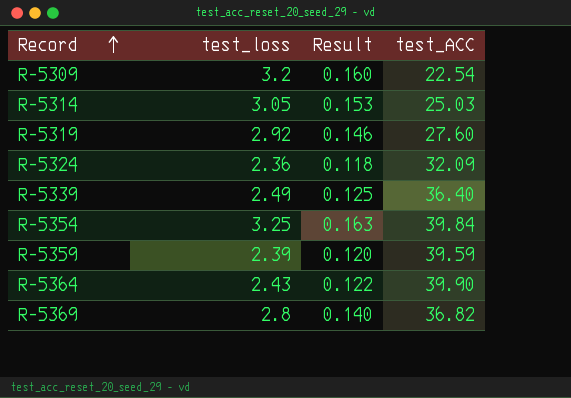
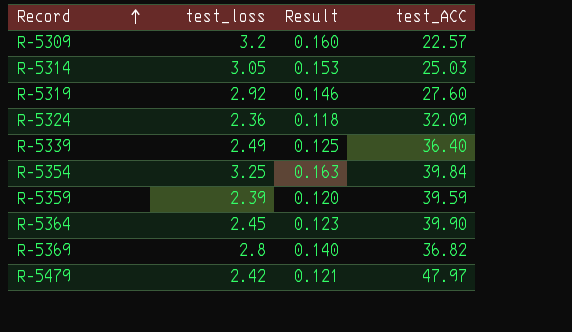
R-5309 | test_ACC: 22.54 -> 22.57
R-5364 | test_loss: 2.43 -> 2.45
R-5364 | Result: 0.122 -> 0.123
row R-5479: none -> 2.42 | 0.121 | 47.97

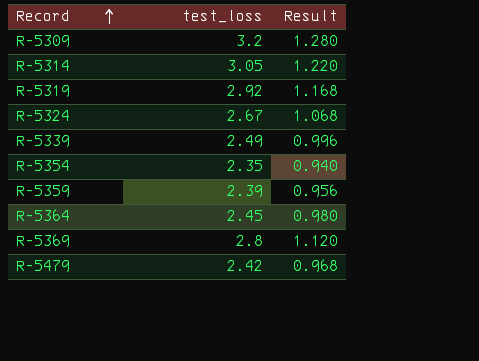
column test_ACC | position: 4 -> none
column Result | formula: [test_loss] * 0.05 -> [test_loss] * 0.4
R-5324 | test_loss: 2.36 -> 2.67
R-5354 | test_loss: 3.25 -> 2.35

